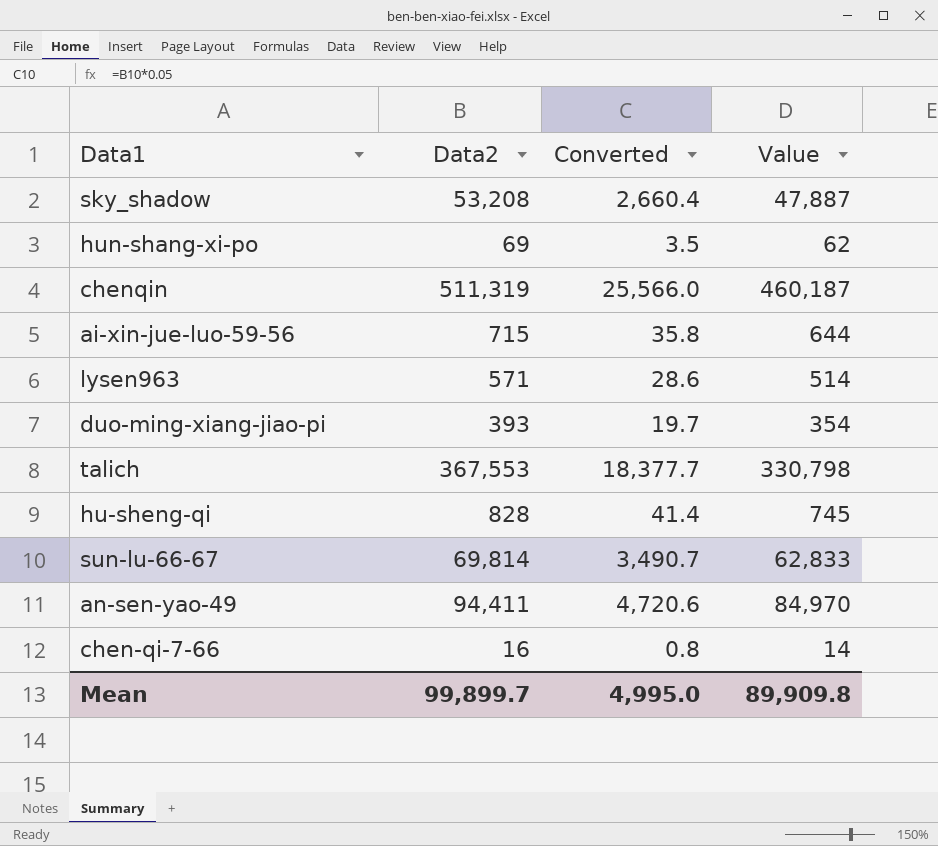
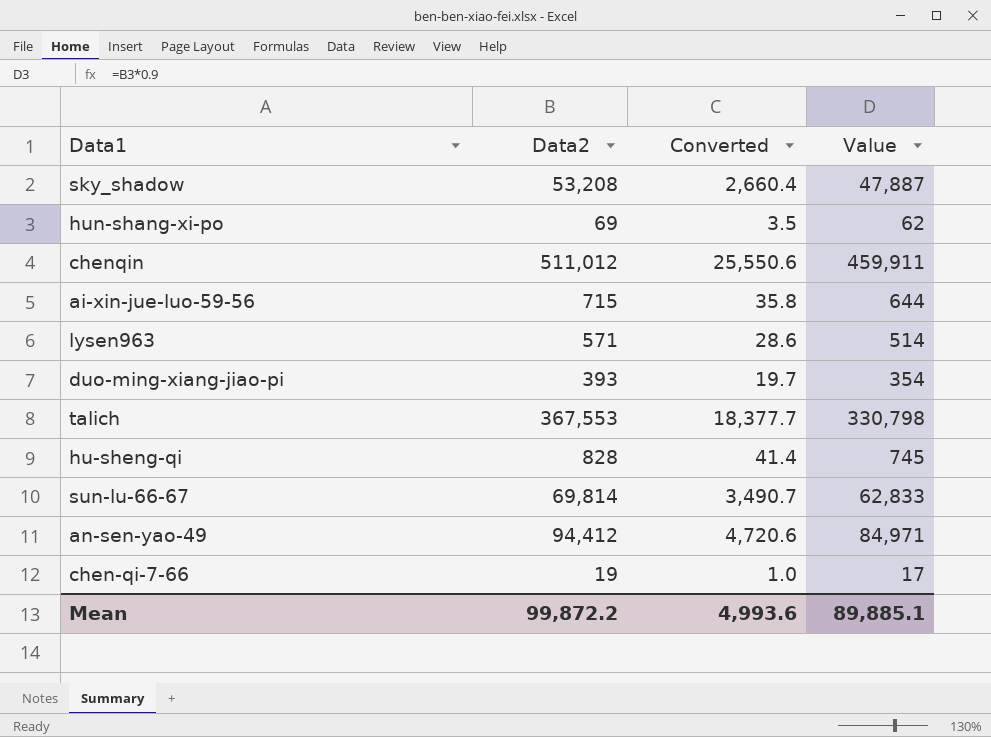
chenqin | Data2: 511,319 -> 511,012
chenqin | Converted: 25,566.0 -> 25,550.6
chenqin | Value: 460,187 -> 459,911
an-sen-yao-49 | Data2: 94,411 -> 94,412
an-sen-yao-49 | Value: 84,970 -> 84,971
chen-qi-7-66 | Data2: 16 -> 19
chen-qi-7-66 | Converted: 0.8 -> 1.0
chen-qi-7-66 | Value: 14 -> 17
Mean | Data2: 99,899.7 -> 99,872.2
Mean | Converted: 4,995.0 -> 4,993.6
Mean | Value: 89,909.8 -> 89,885.1

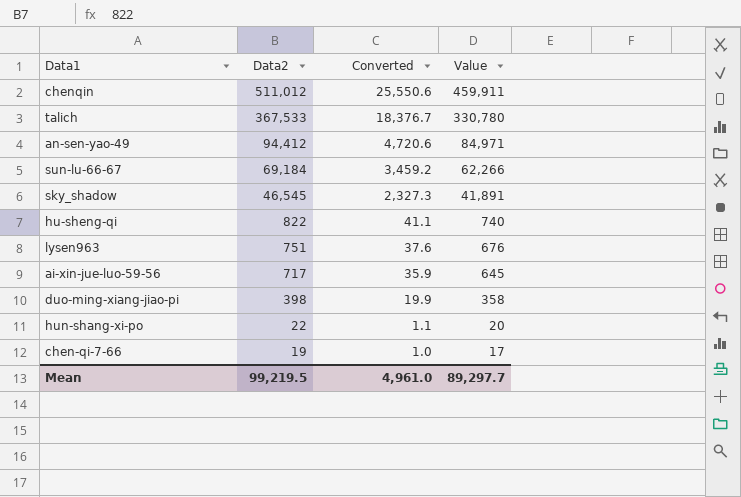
row order: none -> Data2 descending
talich | Data2: 367,553 -> 367,533
talich | Converted: 18,377.7 -> 18,376.7
talich | Value: 330,798 -> 330,780
sun-lu-66-67 | Data2: 69,814 -> 69,184
sun-lu-66-67 | Converted: 3,490.7 -> 3,459.2
sun-lu-66-67 | Value: 62,833 -> 62,266
sky_shadow | Data2: 53,208 -> 46,545
sky_shadow | Converted: 2,660.4 -> 2,327.3
sky_shadow | Value: 47,887 -> 41,891
hu-sheng-qi | Data2: 828 -> 822
hu-sheng-qi | Converted: 41.4 -> 41.1
hu-sheng-qi | Value: 745 -> 740
lysen963 | Data2: 571 -> 751
lysen963 | Converted: 28.6 -> 37.6
lysen963 | Value: 514 -> 676
ai-xin-jue-luo-59-56 | Data2: 715 -> 717
ai-xin-jue-luo-59-56 | Converted: 35.8 -> 35.9
ai-xin-jue-luo-59-56 | Value: 644 -> 645
duo-ming-xiang-jiao-pi | Data2: 393 -> 398
duo-ming-xiang-jiao-pi | Converted: 19.7 -> 19.9
duo-ming-xiang-jiao-pi | Value: 354 -> 358
hun-shang-xi-po | Data2: 69 -> 22
hun-shang-xi-po | Converted: 3.5 -> 1.1
hun-shang-xi-po | Value: 62 -> 20
Mean | Data2: 99,872.2 -> 99,219.5
Mean | Converted: 4,993.6 -> 4,961.0
Mean | Value: 89,885.1 -> 89,297.7

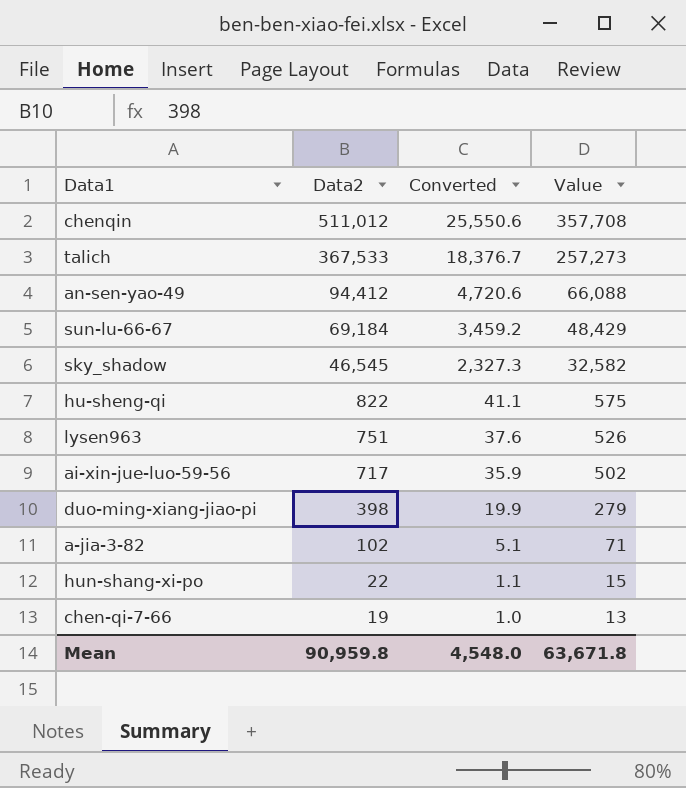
column Value | formula: [Data2] * 0.9 -> [Data2] * 0.7
row a-jia-3-82: none -> 102 | 5.1 | 71
Mean | Data2: 99,219.5 -> 90,959.8
Mean | Converted: 4,961.0 -> 4,548.0
Mean | Value: 89,297.7 -> 63,671.8

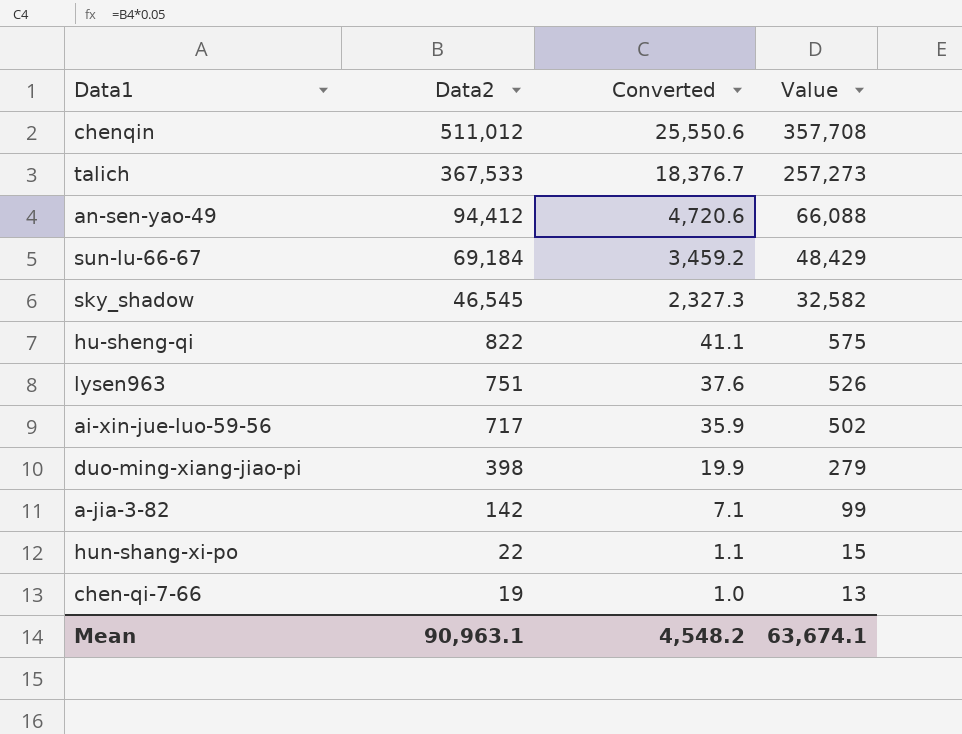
a-jia-3-82 | Data2: 102 -> 142
a-jia-3-82 | Converted: 5.1 -> 7.1
a-jia-3-82 | Value: 71 -> 99
Mean | Data2: 90,959.8 -> 90,963.1
Mean | Converted: 4,548.0 -> 4,548.2
Mean | Value: 63,671.8 -> 63,674.1

